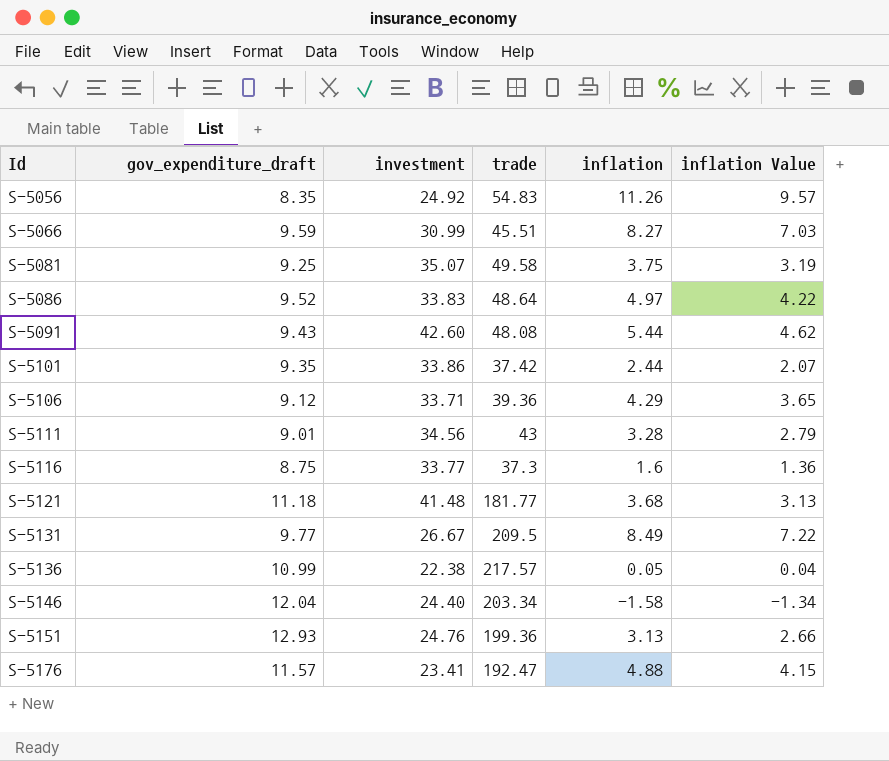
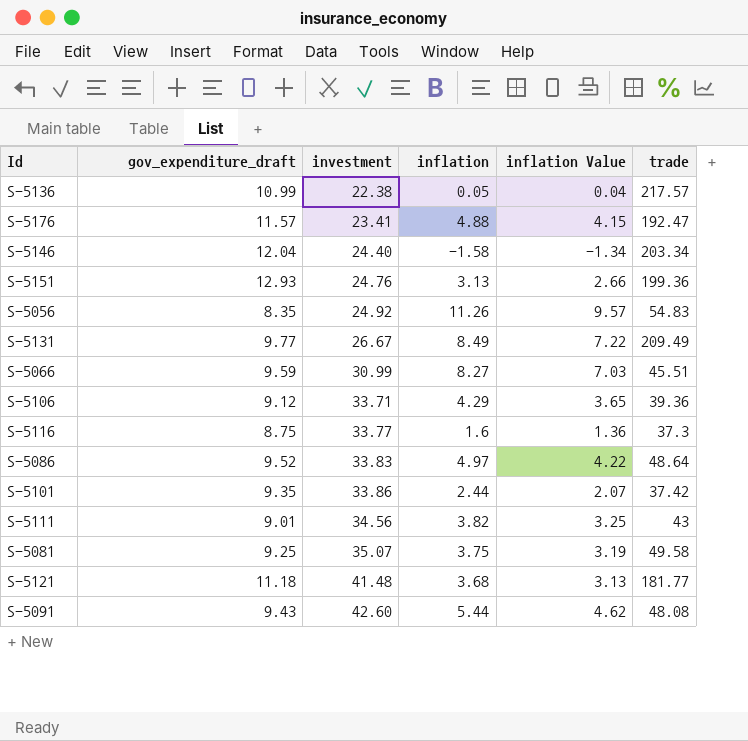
row order: Id ascending -> investment ascending
column trade | position: 4 -> 6
S-5131 | trade: 209.5 -> 209.49
S-5111 | inflation: 3.28 -> 3.82
S-5111 | inflation Value: 2.79 -> 3.25

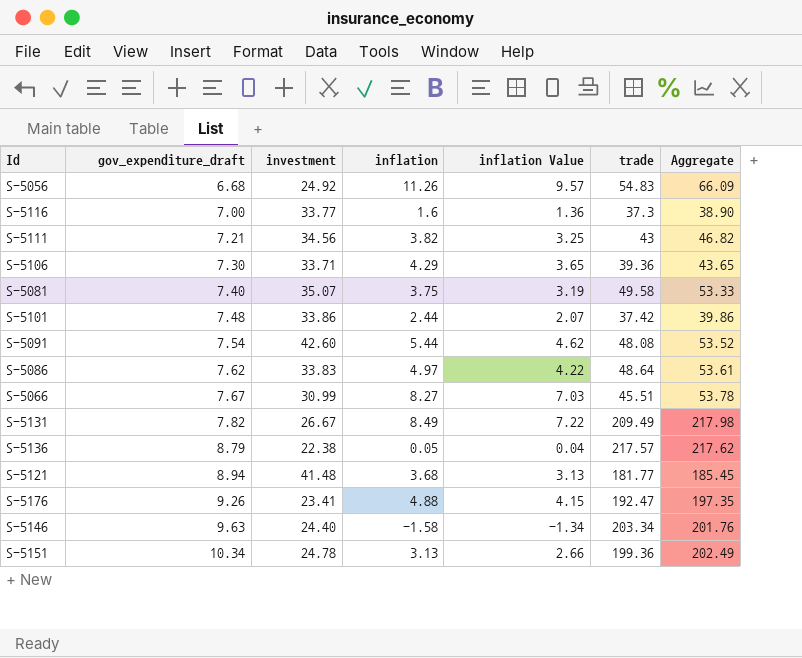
row order: investment ascending -> gov_expenditure_draft ascending
column Aggregate | formula: none -> [inflation] + [trade]
S-5056 | gov_expenditure_draft: 8.35 -> 6.68
S-5116 | gov_expenditure_draft: 8.75 -> 7.00
S-5111 | gov_expenditure_draft: 9.01 -> 7.21
S-5106 | gov_expenditure_draft: 9.12 -> 7.30
S-5081 | gov_expenditure_draft: 9.25 -> 7.40
S-5101 | gov_expenditure_draft: 9.35 -> 7.48
S-5091 | gov_expenditure_draft: 9.43 -> 7.54
S-5086 | gov_expenditure_draft: 9.52 -> 7.62
S-5066 | gov_expenditure_draft: 9.59 -> 7.67
S-5131 | gov_expenditure_draft: 9.77 -> 7.82
S-5136 | gov_expenditure_draft: 10.99 -> 8.79
S-5121 | gov_expenditure_draft: 11.18 -> 8.94
S-5176 | gov_expenditure_draft: 11.57 -> 9.26
S-5146 | gov_expenditure_draft: 12.04 -> 9.63
S-5151 | gov_expenditure_draft: 12.93 -> 10.34
S-5151 | investment: 24.76 -> 24.78

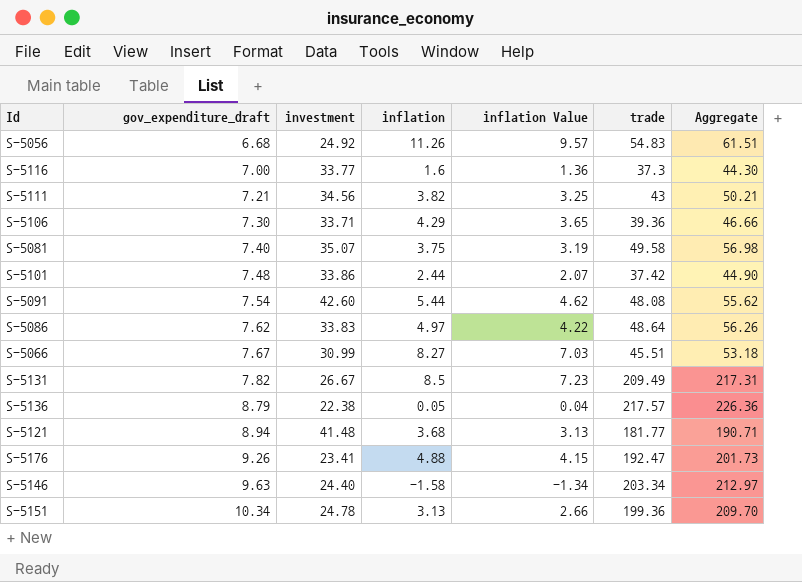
column Aggregate | formula: [inflation] + [trade] -> [gov_expenditure_draft] + [trade]
S-5131 | inflation: 8.49 -> 8.5
S-5131 | inflation Value: 7.22 -> 7.23

